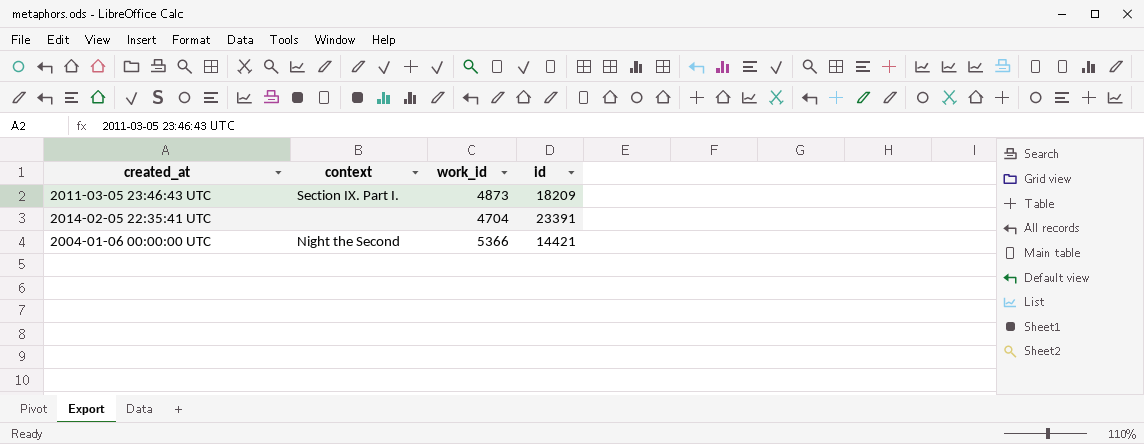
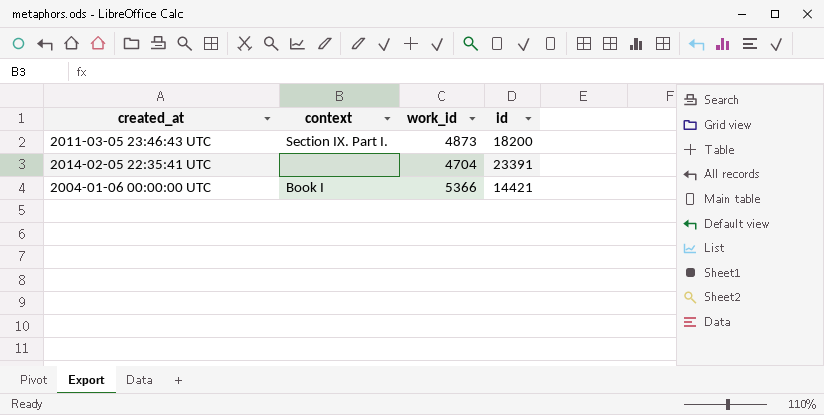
2011-03-05 23:46:43 UTC | id: 18209 -> 18200
2004-01-06 00:00:00 UTC | context: Night the Second -> Book I

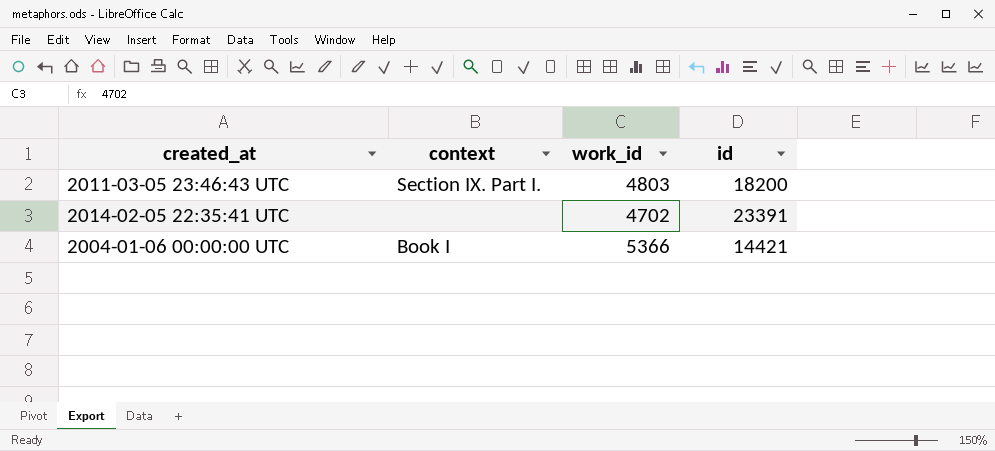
2011-03-05 23:46:43 UTC | work_id: 4873 -> 4803
2014-02-05 22:35:41 UTC | work_id: 4704 -> 4702

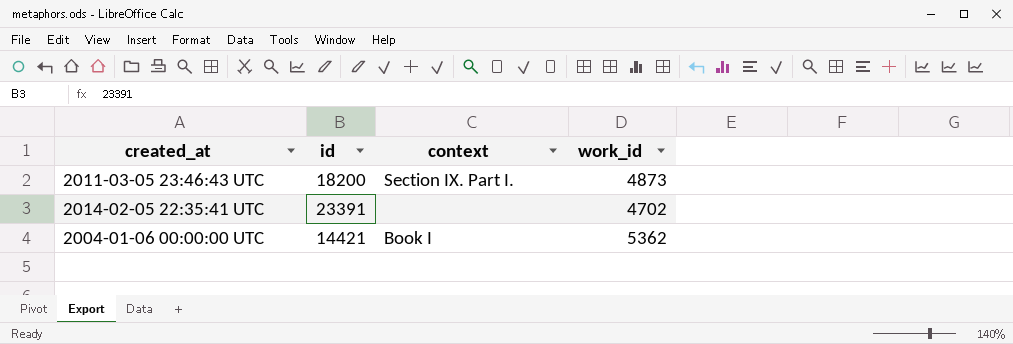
column id | position: 4 -> 2
2011-03-05 23:46:43 UTC | work_id: 4803 -> 4873
2004-01-06 00:00:00 UTC | work_id: 5366 -> 5362

